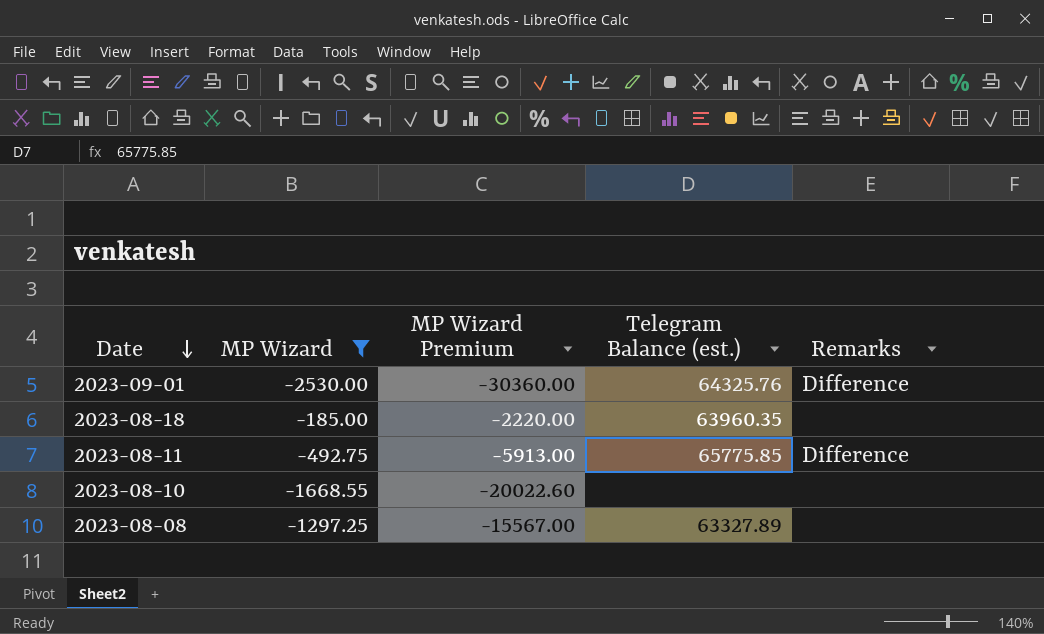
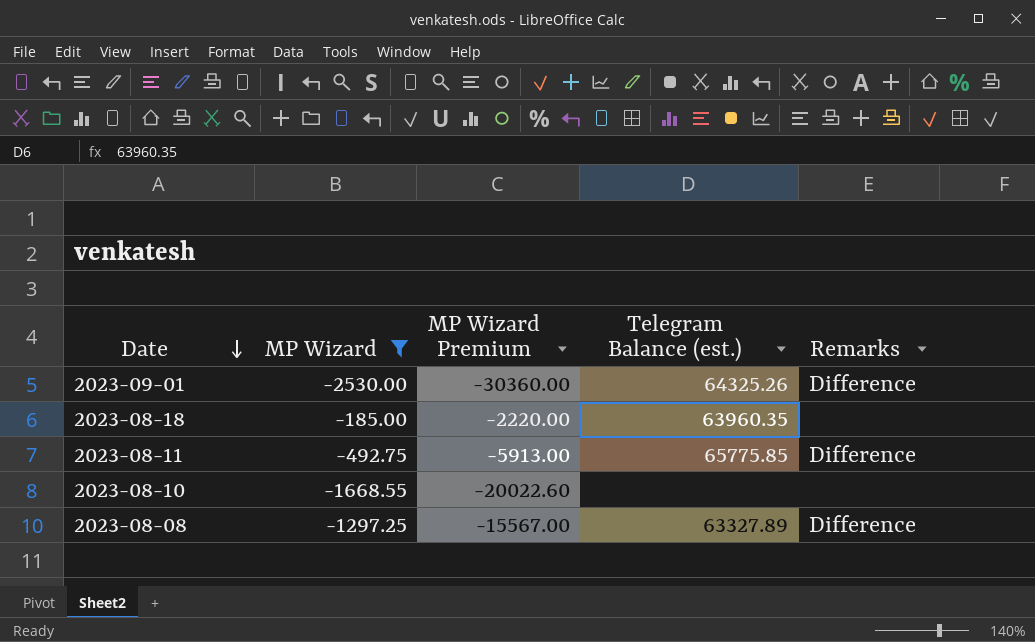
2023-09-01 | Telegram Balance (est.): 64325.76 -> 64325.26
2023-08-08 | Remarks: none -> Difference

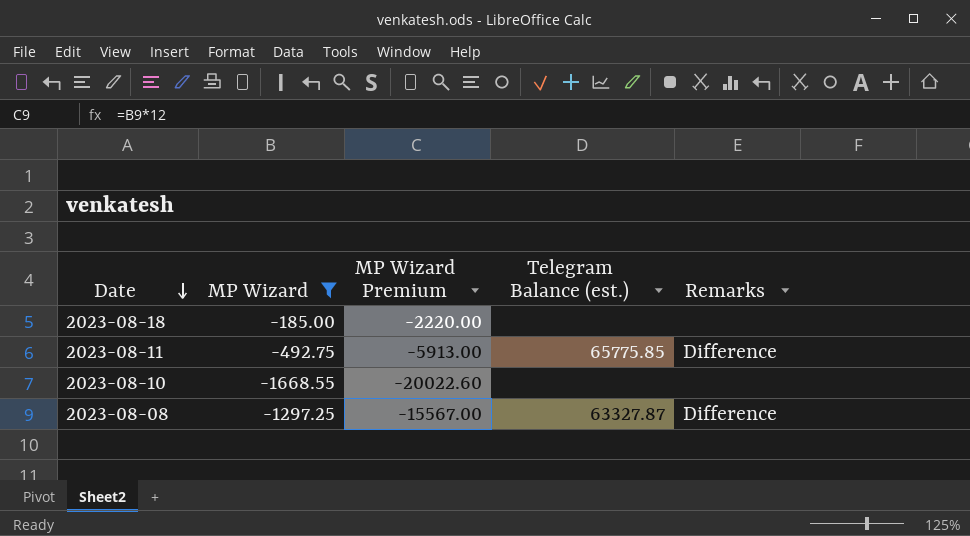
row 2023-09-01: -2530.00 | -30360.00 | 64325.26 | Difference -> none
2023-08-18 | Telegram Balance (est.): 63960.35 -> none
2023-08-08 | Telegram Balance (est.): 63327.89 -> 63327.87

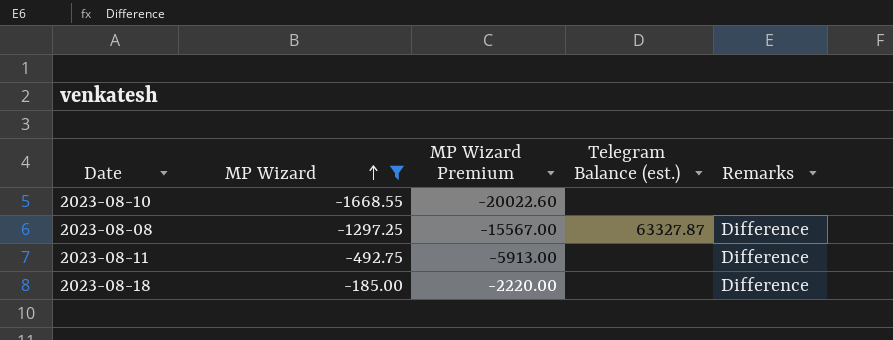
row order: Date descending -> MP Wizard ascending
2023-08-11 | Telegram Balance (est.): 65775.85 -> none
2023-08-18 | Remarks: none -> Difference

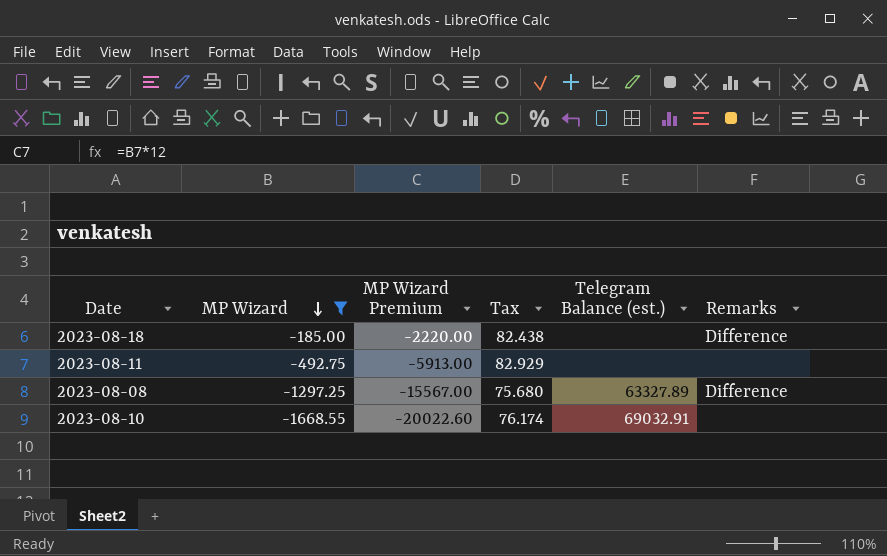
row order: MP Wizard ascending -> MP Wizard descending
column Tax | position: none -> 4
2023-08-11 | Remarks: Difference -> none
2023-08-08 | Telegram Balance (est.): 63327.87 -> 63327.89
2023-08-10 | Telegram Balance (est.): none -> 69032.91

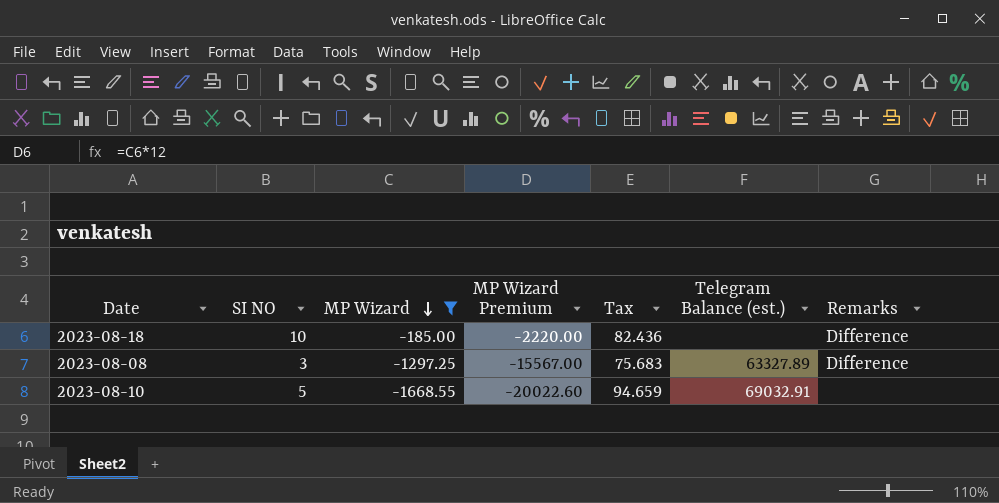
column SI NO | position: none -> 2
row 2023-08-11: -492.75 | -5913.00 | 82.929 | none | none -> none
2023-08-18 | Tax: 82.438 -> 82.436
2023-08-08 | Tax: 75.680 -> 75.683
2023-08-10 | Tax: 76.174 -> 94.659

